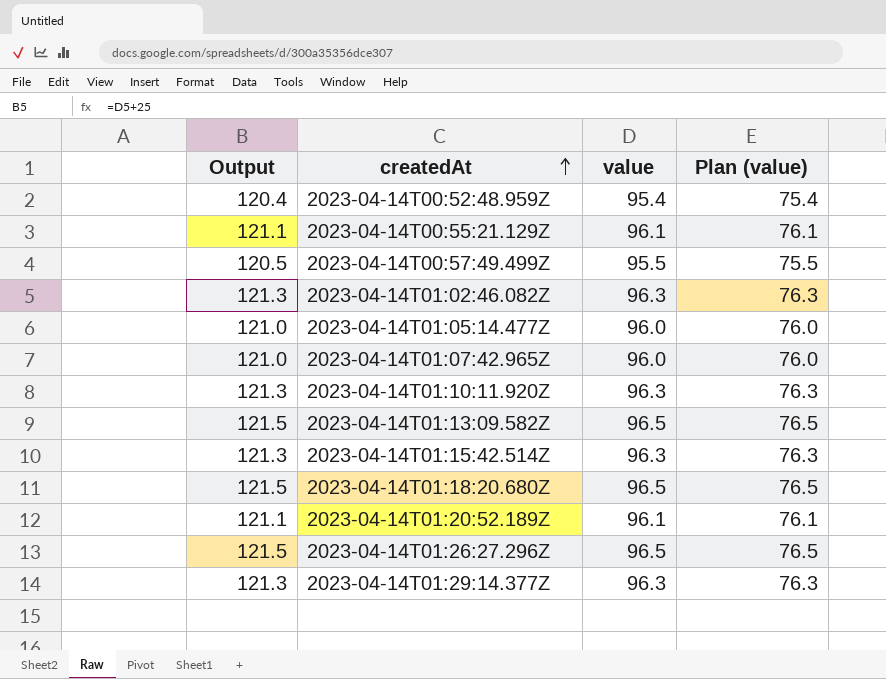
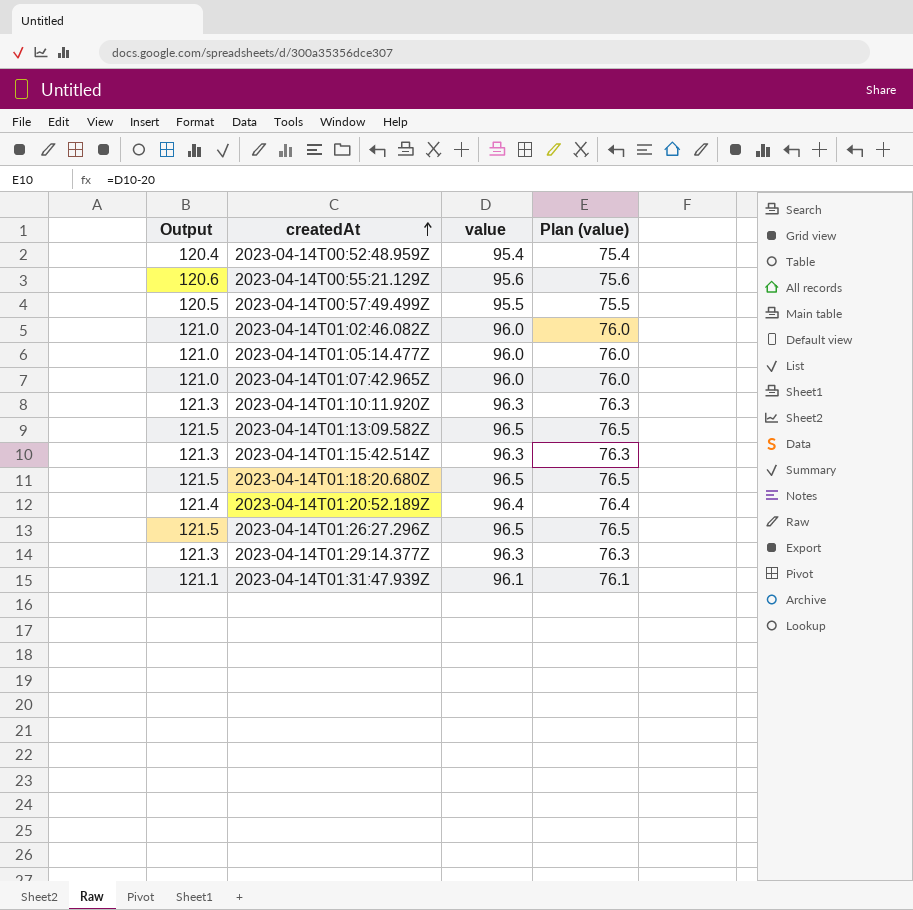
2023-04-14T00:55:21.129Z | Output: 121.1 -> 120.6
2023-04-14T00:55:21.129Z | value: 96.1 -> 95.6
2023-04-14T00:55:21.129Z | Plan (value): 76.1 -> 75.6
2023-04-14T01:02:46.082Z | Output: 121.3 -> 121.0
2023-04-14T01:02:46.082Z | value: 96.3 -> 96.0
2023-04-14T01:02:46.082Z | Plan (value): 76.3 -> 76.0
2023-04-14T01:20:52.189Z | Output: 121.1 -> 121.4
2023-04-14T01:20:52.189Z | value: 96.1 -> 96.4
2023-04-14T01:20:52.189Z | Plan (value): 76.1 -> 76.4
row 2023-04-14T01:31:47.939Z: none -> 121.1 | 96.1 | 76.1

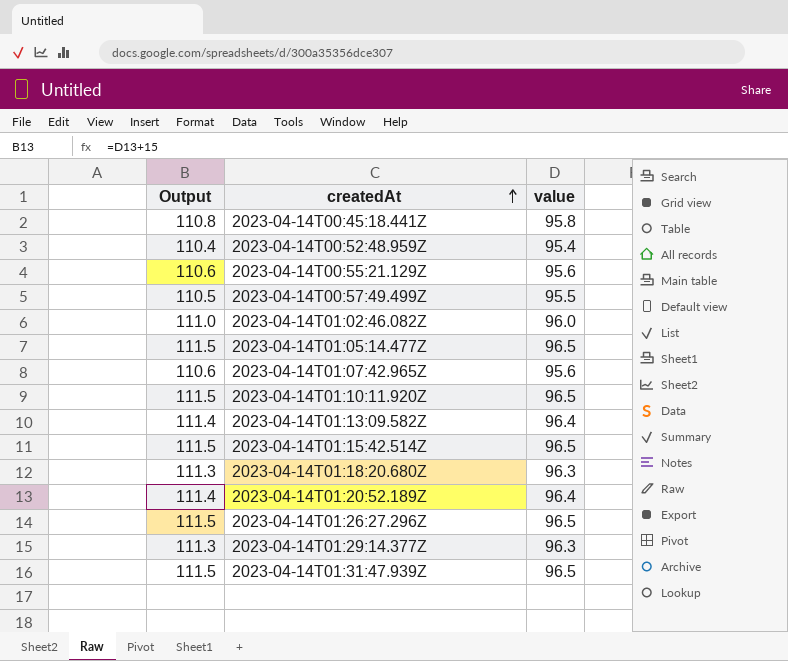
column Plan (value) | formula: [value] - 20 -> none
column Output | formula: [value] + 25 -> [value] + 15
row 2023-04-14T00:45:18.441Z: none -> 110.8 | 95.8
2023-04-14T01:05:14.477Z | value: 96.0 -> 96.5
2023-04-14T01:07:42.965Z | value: 96.0 -> 95.6
2023-04-14T01:10:11.920Z | value: 96.3 -> 96.5
2023-04-14T01:13:09.582Z | value: 96.5 -> 96.4
2023-04-14T01:15:42.514Z | value: 96.3 -> 96.5
2023-04-14T01:18:20.680Z | value: 96.5 -> 96.3
2023-04-14T01:31:47.939Z | value: 96.1 -> 96.5

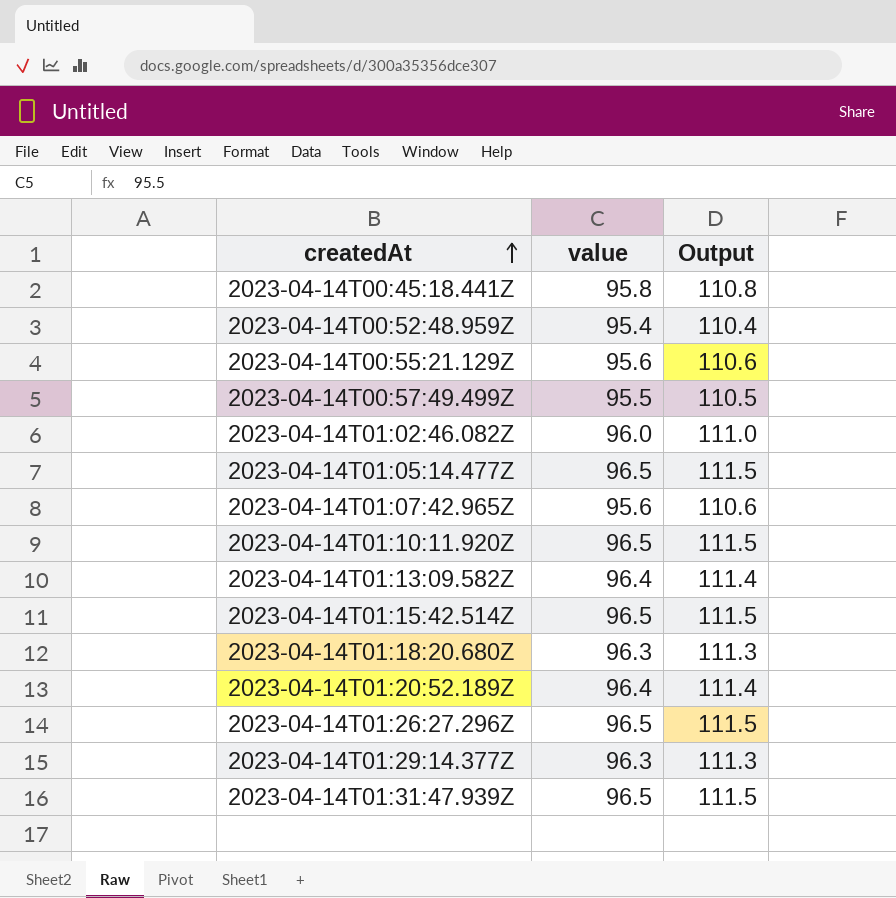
column Output | position: 1 -> 3

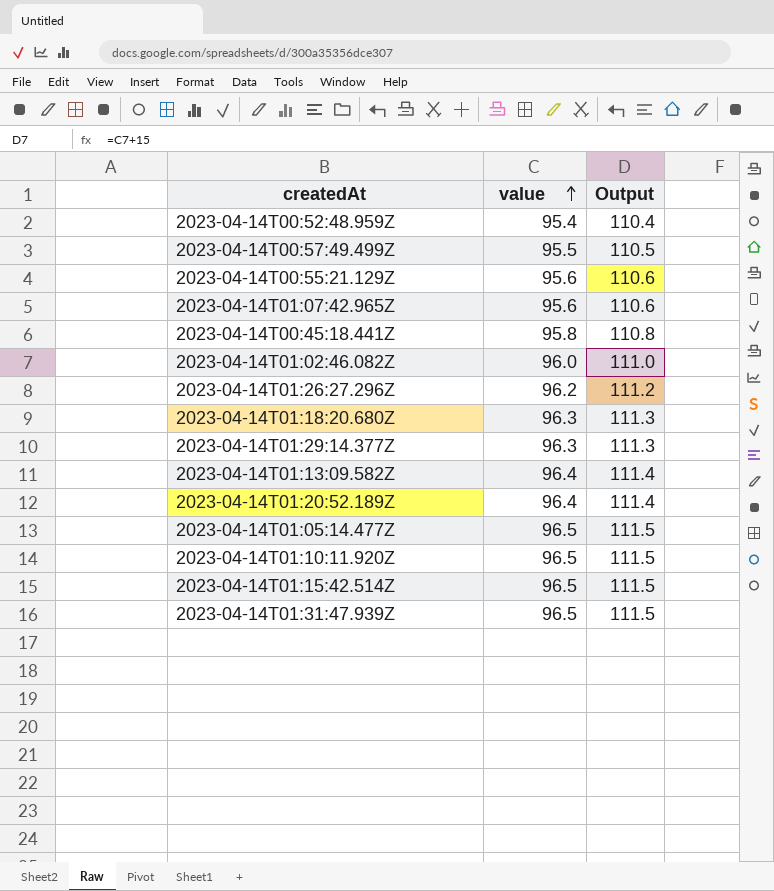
row order: createdAt ascending -> value ascending
2023-04-14T01:26:27.296Z | value: 96.5 -> 96.2
2023-04-14T01:26:27.296Z | Output: 111.5 -> 111.2

